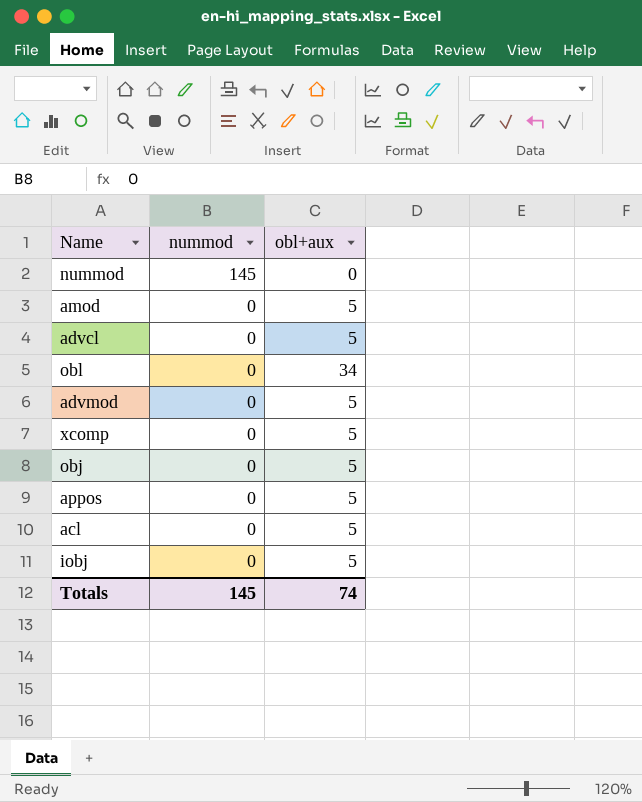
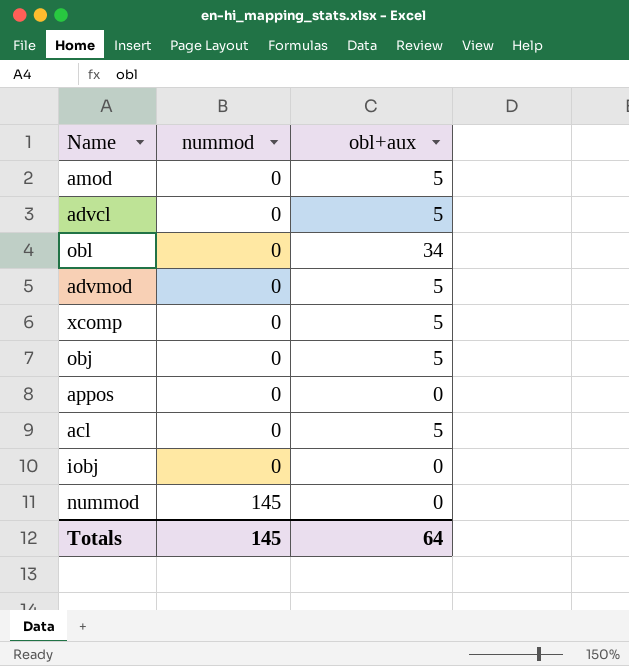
row order: nummod descending -> nummod ascending
appos | obl+aux: 5 -> 0
iobj | obl+aux: 5 -> 0
Totals | obl+aux: 74 -> 64

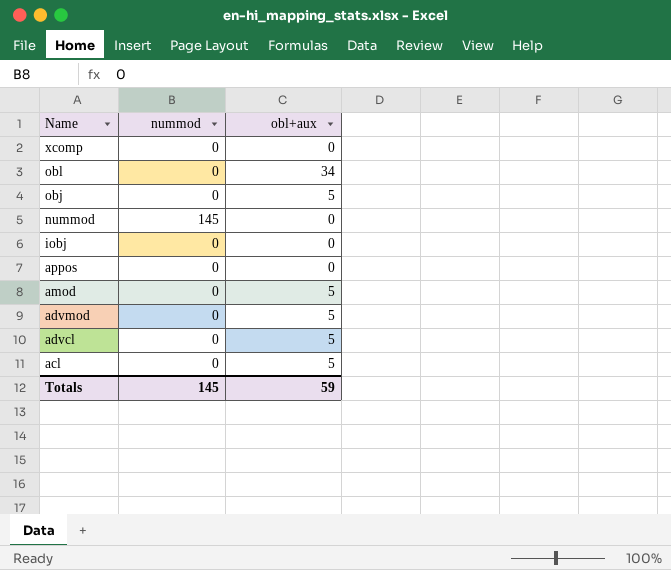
row order: nummod ascending -> Name descending
xcomp | obl+aux: 5 -> 0
Totals | obl+aux: 64 -> 59

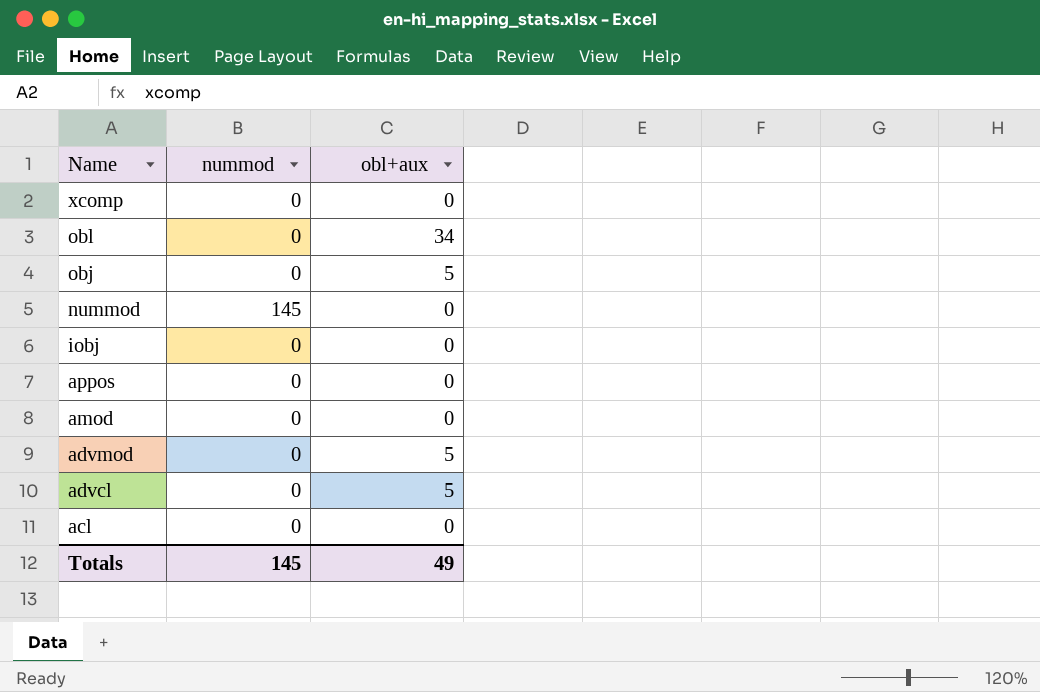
amod | obl+aux: 5 -> 0
acl | obl+aux: 5 -> 0
Totals | obl+aux: 59 -> 49

